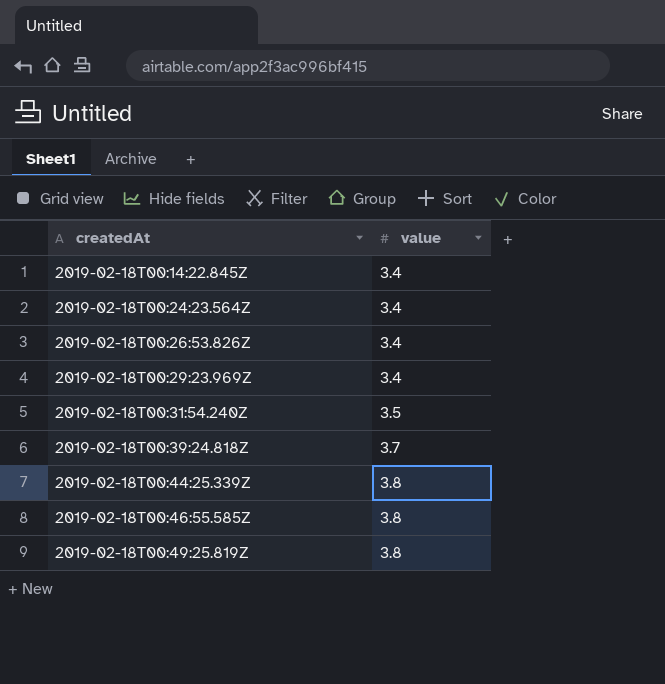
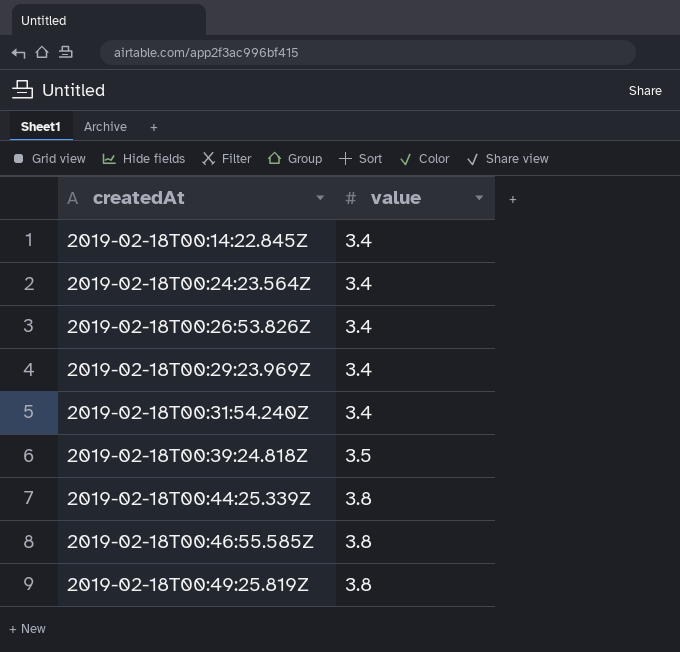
2019-02-18T00:31:54.240Z | value: 3.5 -> 3.4
2019-02-18T00:39:24.818Z | value: 3.7 -> 3.5

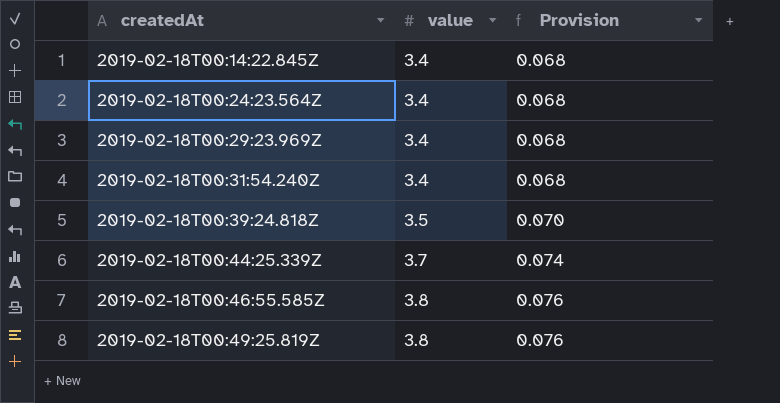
column Provision | formula: none -> [value] * 0.02
row 2019-02-18T00:26:53.826Z: 3.4 -> none
2019-02-18T00:44:25.339Z | value: 3.8 -> 3.7

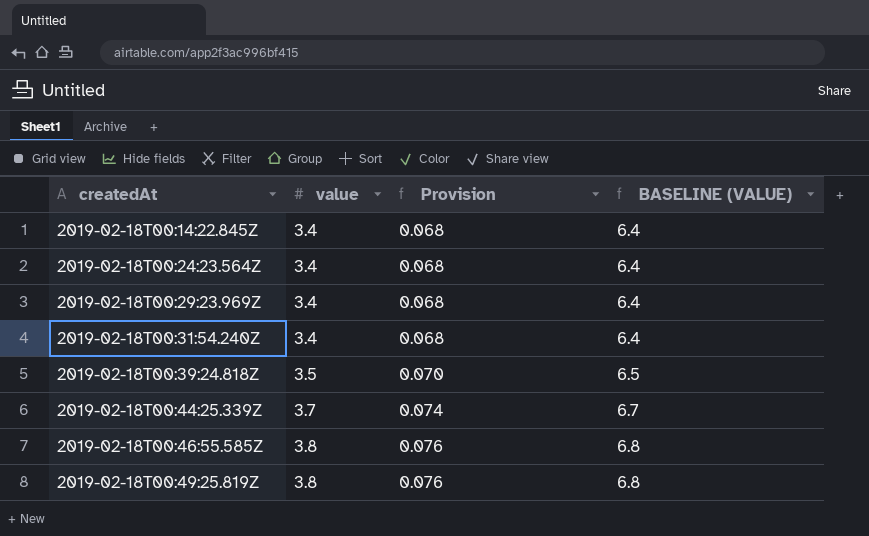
column BASELINE (VALUE) | formula: none -> [value] + 3

